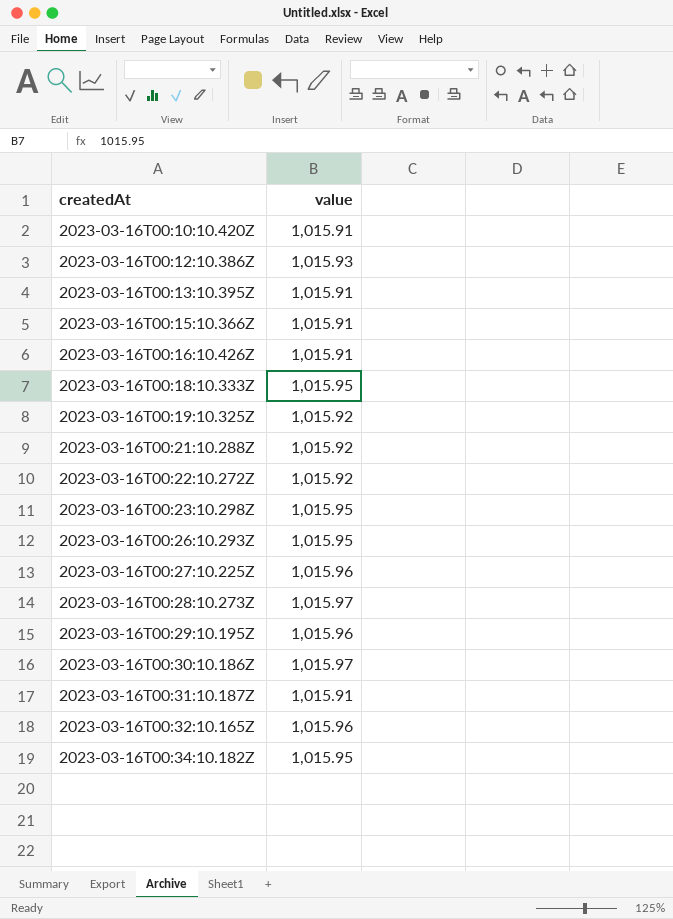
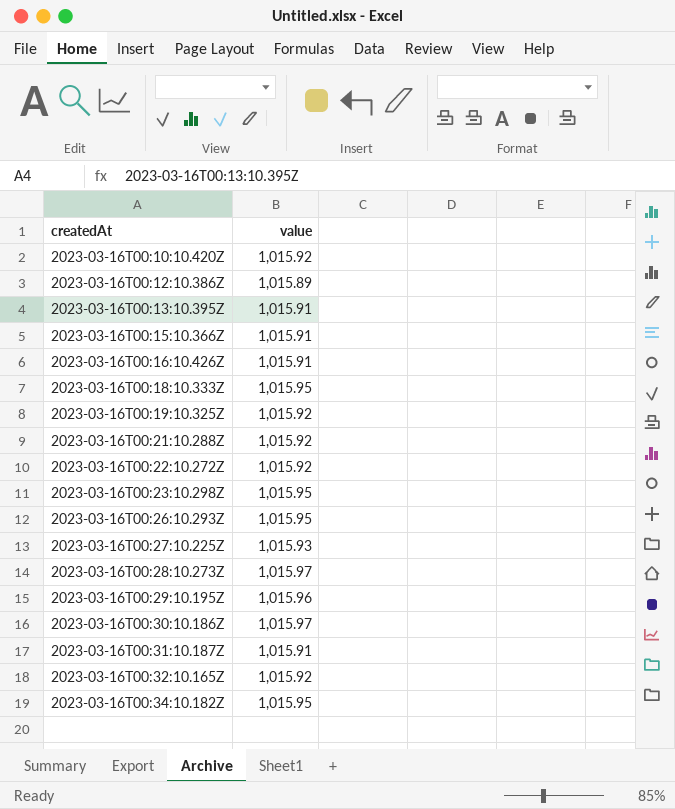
2023-03-16T00:10:10.420Z | value: 1,015.91 -> 1,015.92
2023-03-16T00:12:10.386Z | value: 1,015.93 -> 1,015.89
2023-03-16T00:27:10.225Z | value: 1,015.96 -> 1,015.93
2023-03-16T00:32:10.165Z | value: 1,015.96 -> 1,015.92

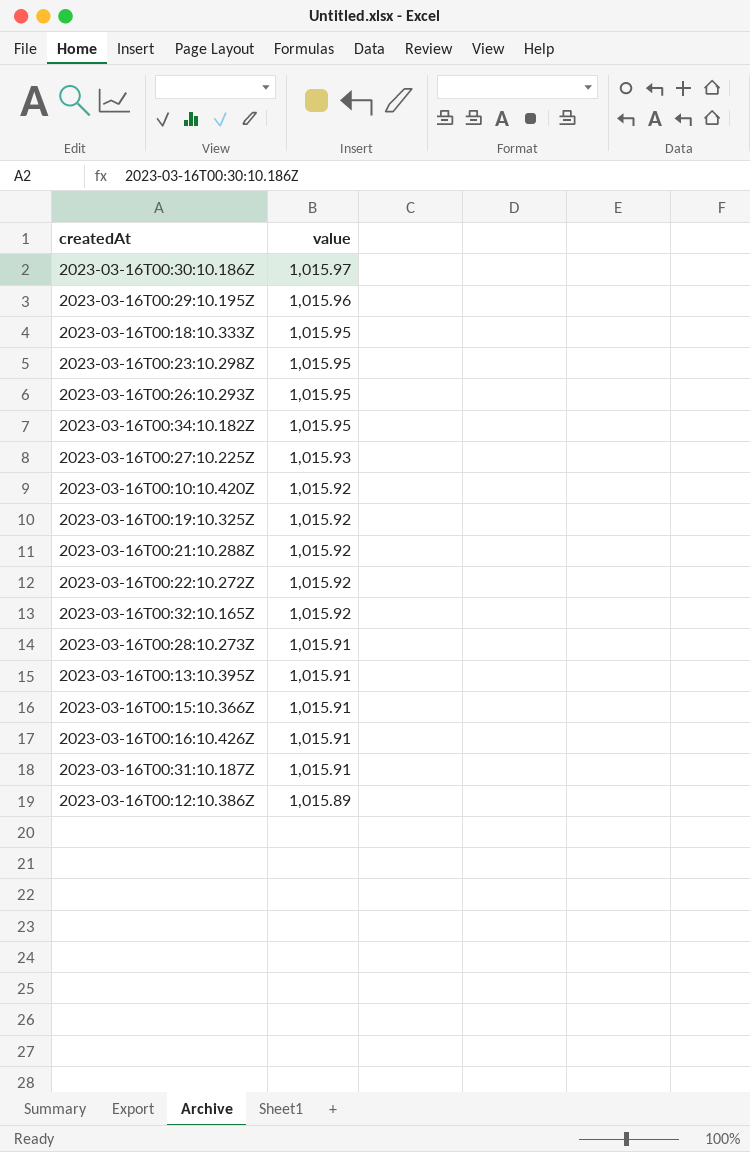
row order: createdAt ascending -> value descending
2023-03-16T00:28:10.273Z | value: 1,015.97 -> 1,015.91

